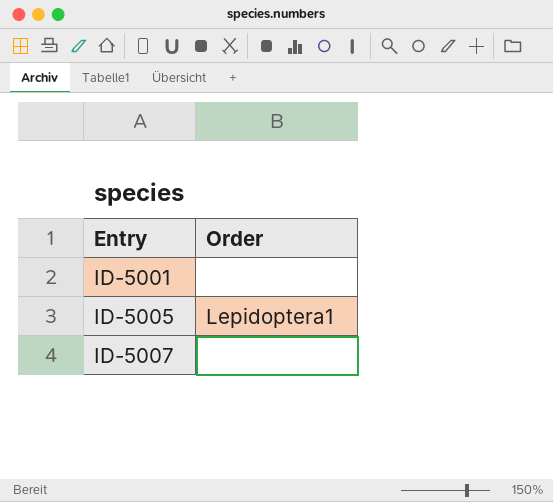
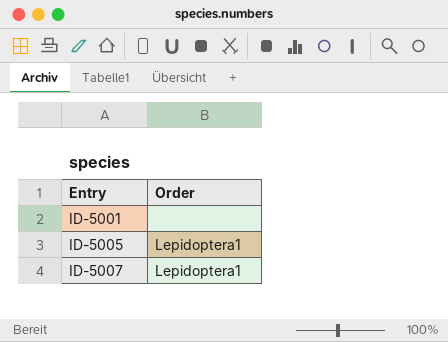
ID-5007 | Order: none -> Lepidoptera1

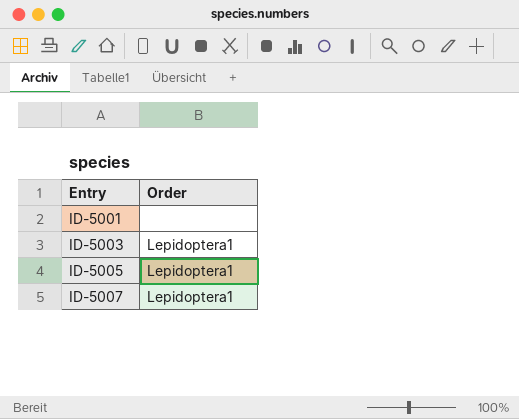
row ID-5003: none -> Lepidoptera1

